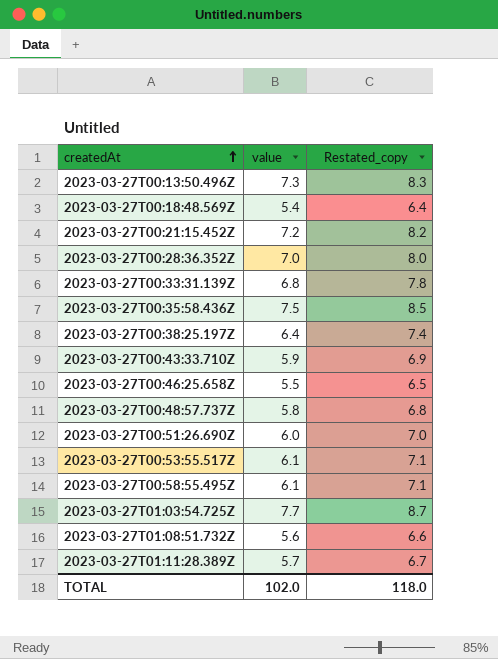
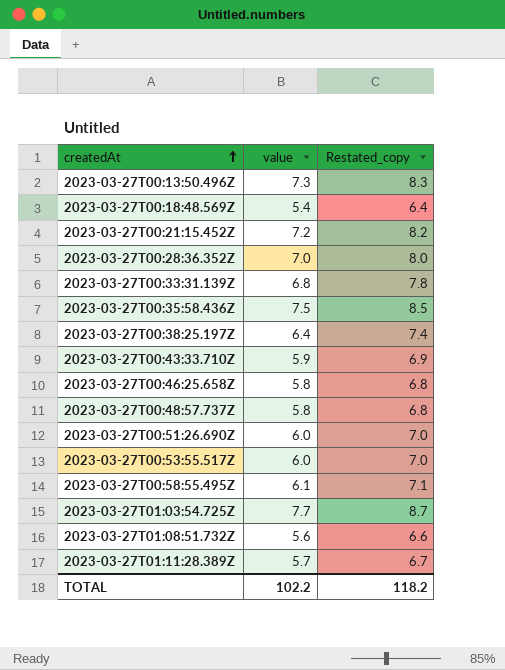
2023-03-27T00:46:25.658Z | value: 5.5 -> 5.8
2023-03-27T00:46:25.658Z | Restated_copy: 6.5 -> 6.8
2023-03-27T00:53:55.517Z | value: 6.1 -> 6.0
2023-03-27T00:53:55.517Z | Restated_copy: 7.1 -> 7.0
TOTAL | value: 102.0 -> 102.2
TOTAL | Restated_copy: 118.0 -> 118.2

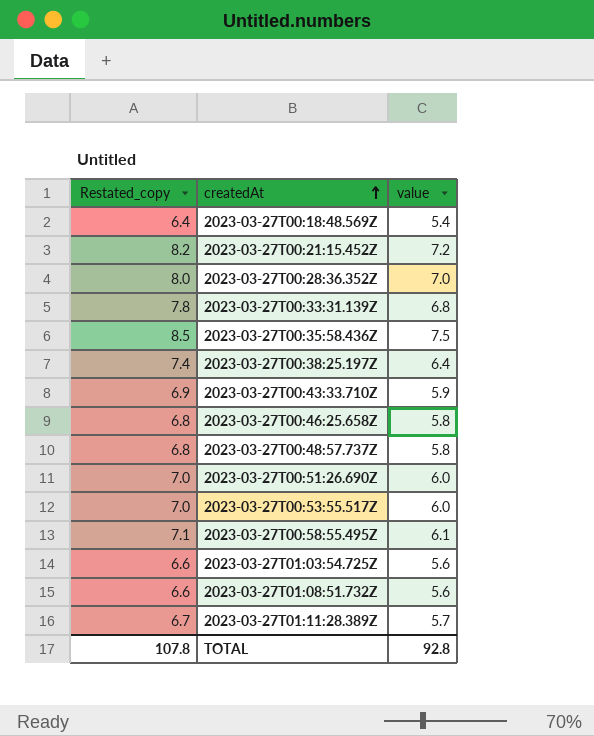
column Restated_copy | position: 3 -> 1
row 2023-03-27T00:13:50.496Z: 7.3 | 8.3 -> none
2023-03-27T01:03:54.725Z | Restated_copy: 8.7 -> 6.6
2023-03-27T01:03:54.725Z | value: 7.7 -> 5.6
TOTAL | Restated_copy: 118.2 -> 107.8
TOTAL | value: 102.2 -> 92.8

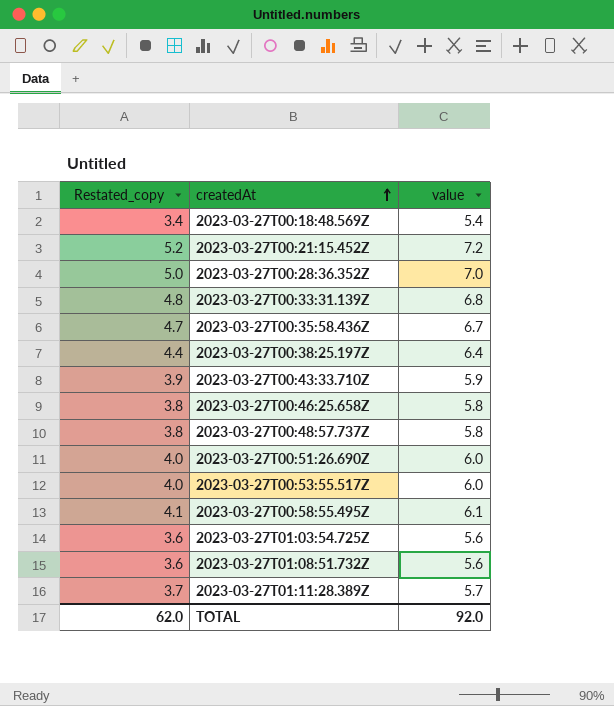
column Restated_copy | formula: [value] + 1 -> [value] - 2
2023-03-27T00:35:58.436Z | value: 7.5 -> 6.7
TOTAL | Restated_copy: 107.8 -> 62.0
TOTAL | value: 92.8 -> 92.0

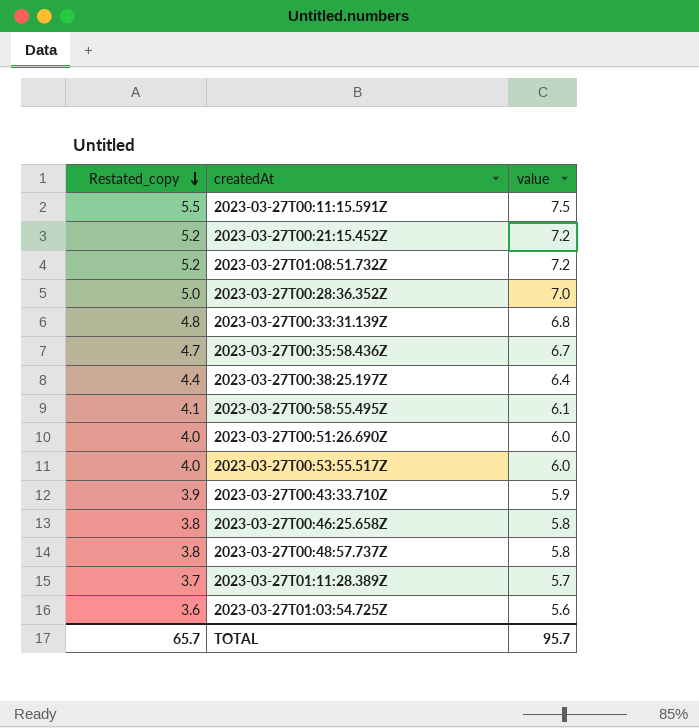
row order: createdAt ascending -> Restated_copy descending
row 2023-03-27T00:18:48.569Z: 3.4 | 5.4 -> none
row 2023-03-27T00:11:15.591Z: none -> 5.5 | 7.5
2023-03-27T01:08:51.732Z | Restated_copy: 3.6 -> 5.2
2023-03-27T01:08:51.732Z | value: 5.6 -> 7.2
TOTAL | Restated_copy: 62.0 -> 65.7
TOTAL | value: 92.0 -> 95.7

